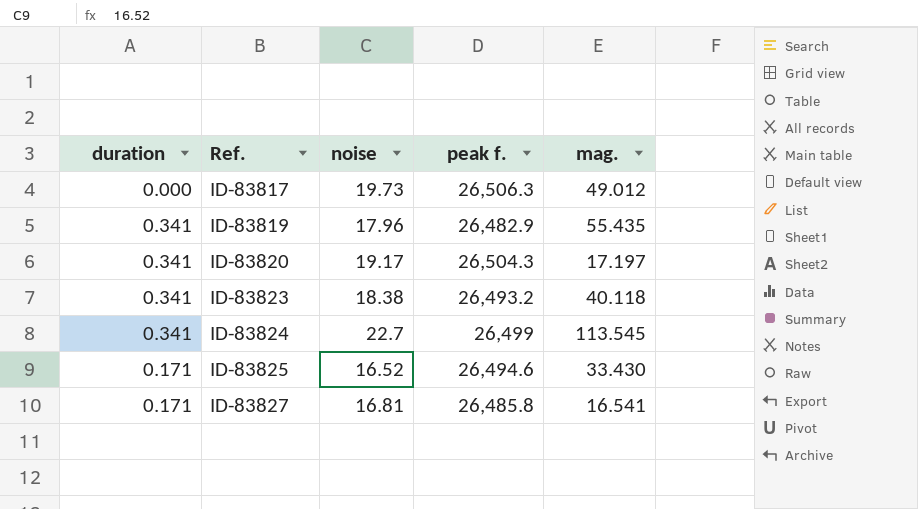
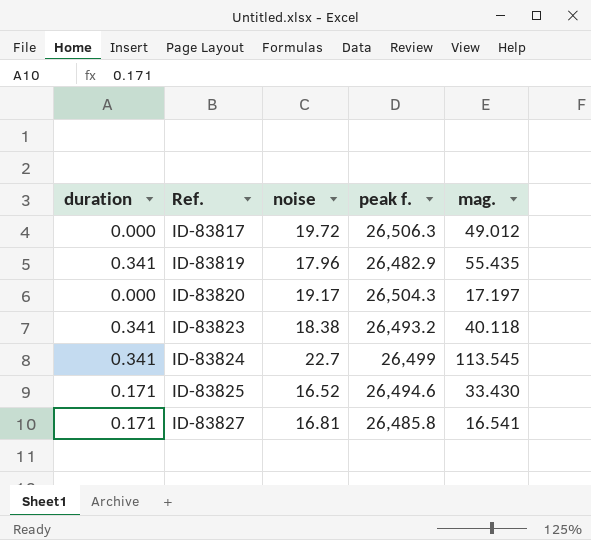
ID-83817 | noise: 19.73 -> 19.72
ID-83820 | duration: 0.341 -> 0.000

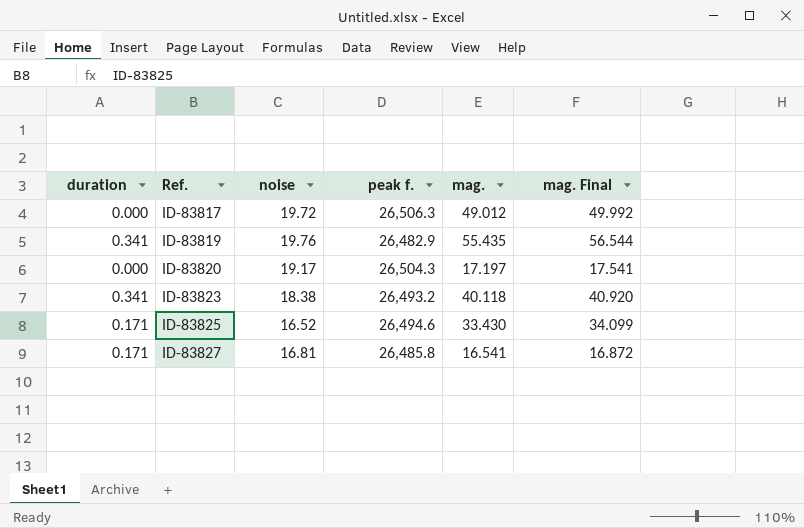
column mag. Final | formula: none -> [mag.] * 1.02
row ID-83824: 0.341 | 22.7 | 26,499 | 113.545 -> none
ID-83819 | noise: 17.96 -> 19.76

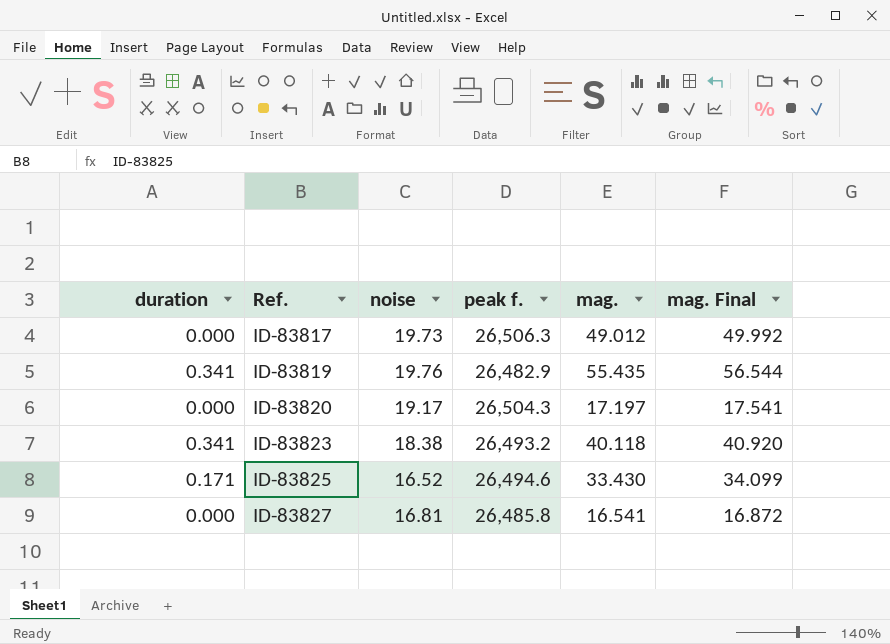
ID-83817 | noise: 19.72 -> 19.73
ID-83827 | duration: 0.171 -> 0.000

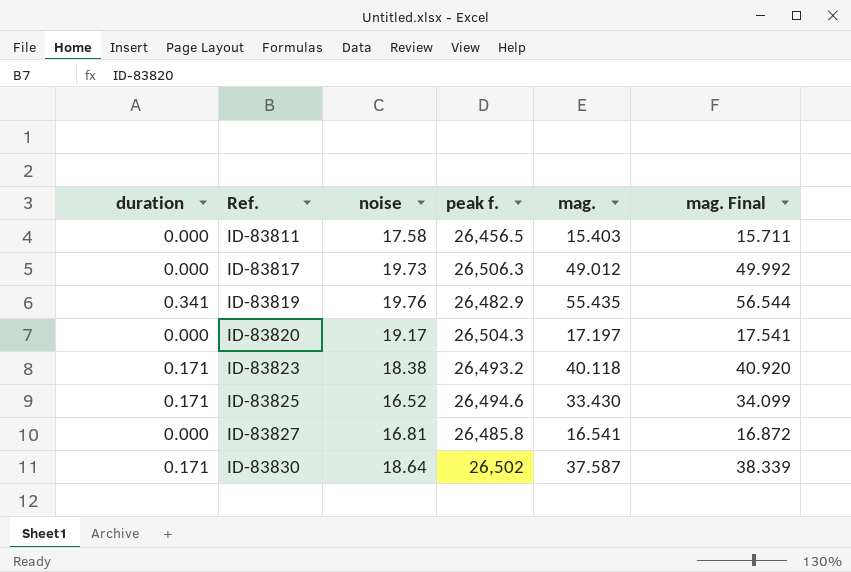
row ID-83811: none -> 0.000 | 17.58 | 26,456.5 | 15.403 | 15.711
ID-83823 | duration: 0.341 -> 0.171
row ID-83830: none -> 0.171 | 18.64 | 26,502 | 37.587 | 38.339

